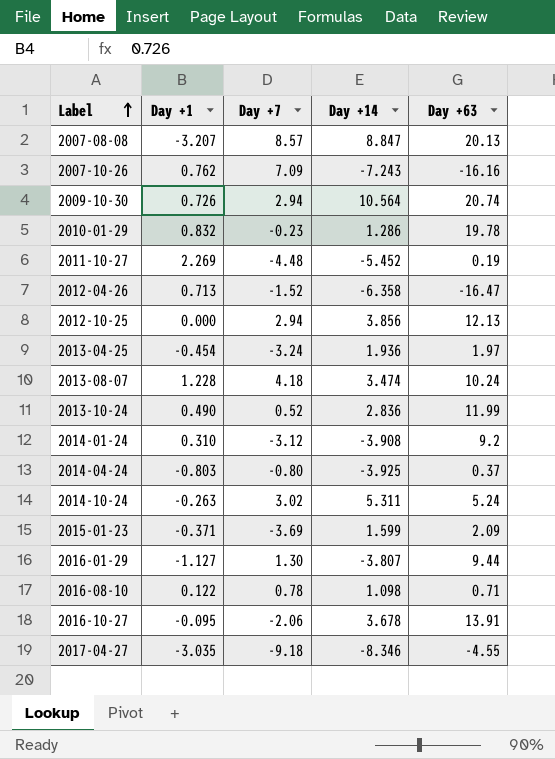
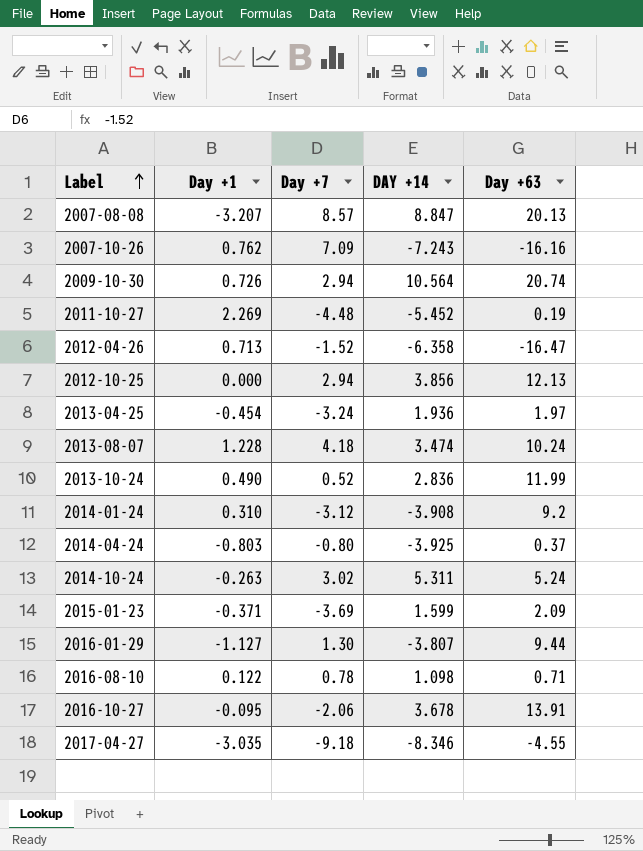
column name: Day +14 -> DAY +14
row 2010-01-29: 0.832 | -0.23 | 1.286 | 19.78 -> none

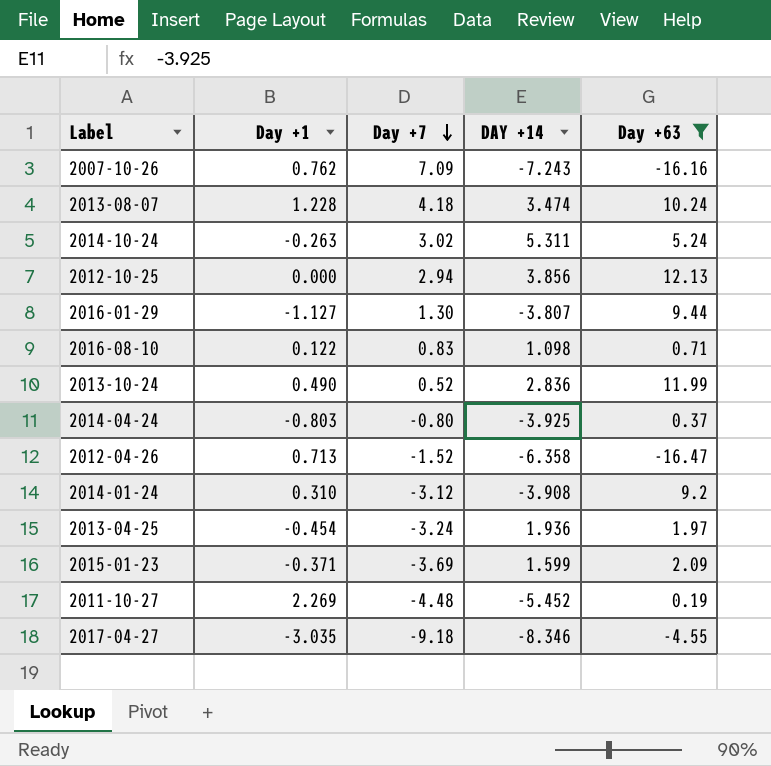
filter: none -> Day +63 <= 12.13
row order: Label ascending -> Day +7 descending
2016-08-10 | Day +7: 0.78 -> 0.83

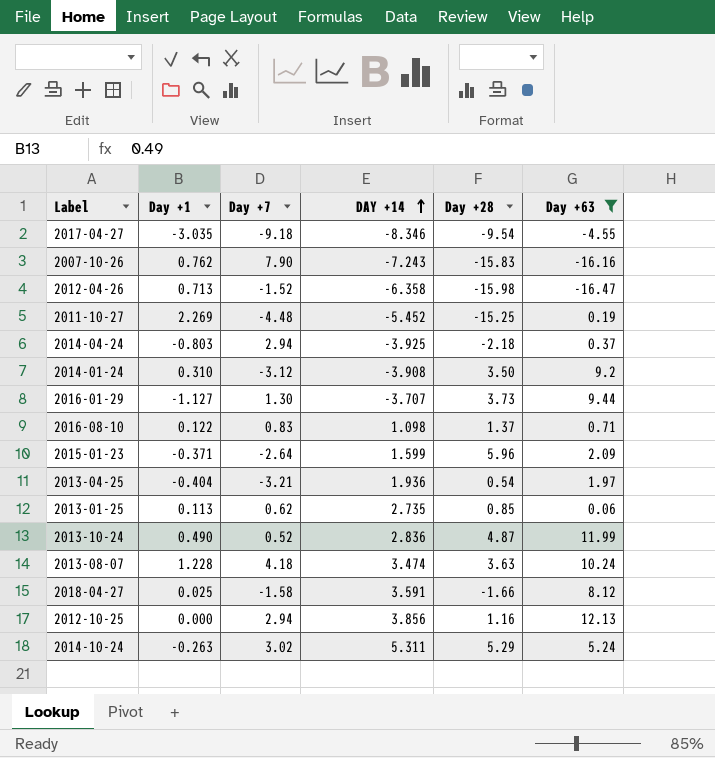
row order: Day +7 descending -> DAY +14 ascending
column Day +28 | position: none -> 5
2007-10-26 | Day +7: 7.09 -> 7.90
2014-04-24 | Day +7: -0.80 -> 2.94
2016-01-29 | DAY +14: -3.807 -> -3.707
2015-01-23 | Day +7: -3.69 -> -2.64
2013-04-25 | Day +1: -0.454 -> -0.404
2013-04-25 | Day +7: -3.24 -> -3.21
row 2013-01-25: none -> 0.113 | 0.62 | 2.735 | 0.85 | 0.06
row 2018-04-27: none -> 0.025 | -1.58 | 3.591 | -1.66 | 8.12

